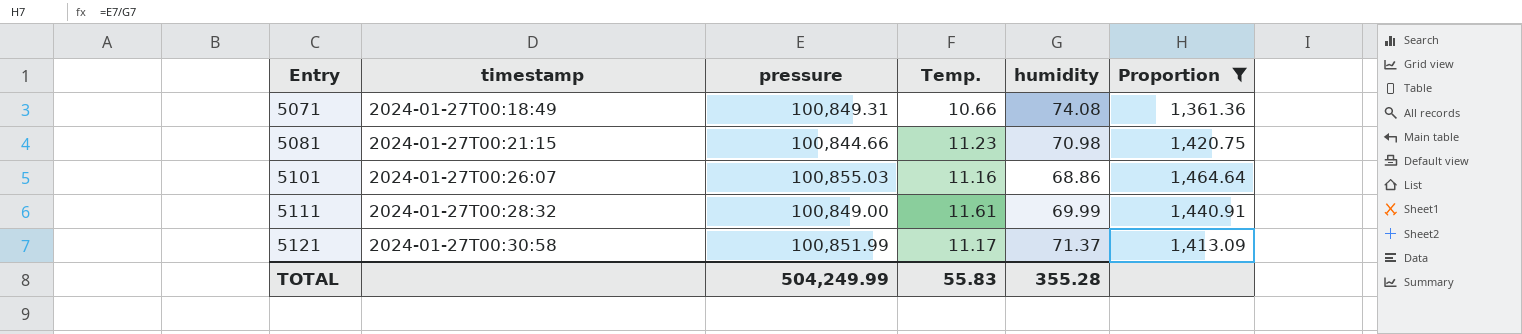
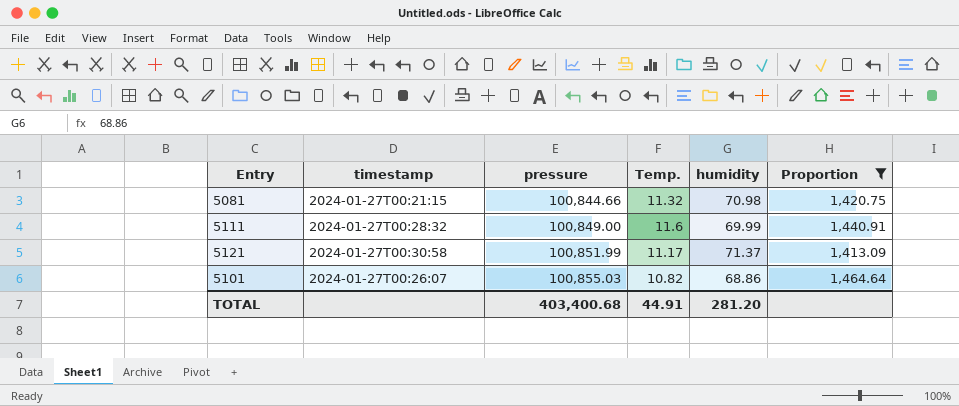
row order: Entry ascending -> pressure ascending
row 5071: 2024-01-27T00:18:49 | 100,849.31 | 10.66 | 74.08 | 1,361.36 -> none
5081 | Temp.: 11.23 -> 11.32
5111 | Temp.: 11.61 -> 11.6
5101 | Temp.: 11.16 -> 10.82
TOTAL | pressure: 504,249.99 -> 403,400.68
TOTAL | Temp.: 55.83 -> 44.91
TOTAL | humidity: 355.28 -> 281.20

